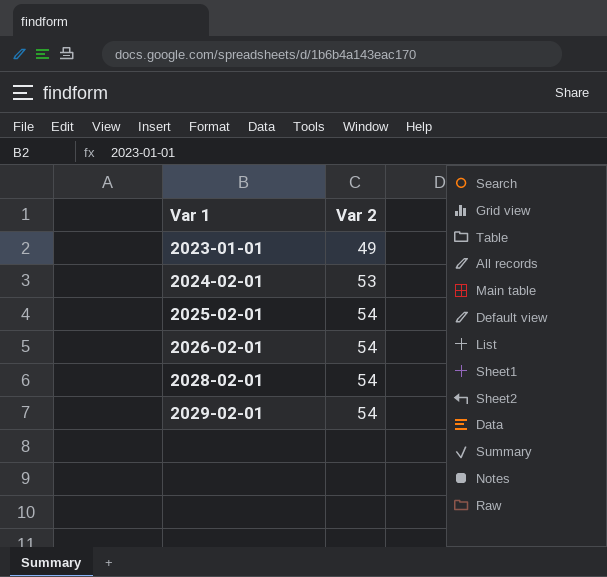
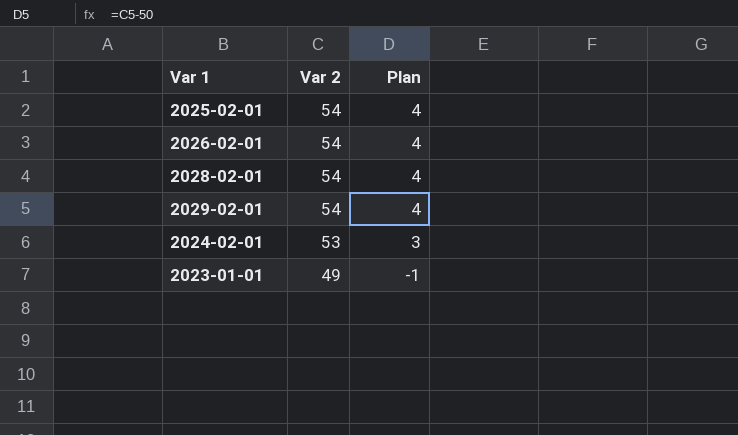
row order: Var 1 ascending -> Var 2 descending
column Plan | formula: none -> [Var 2] - 50

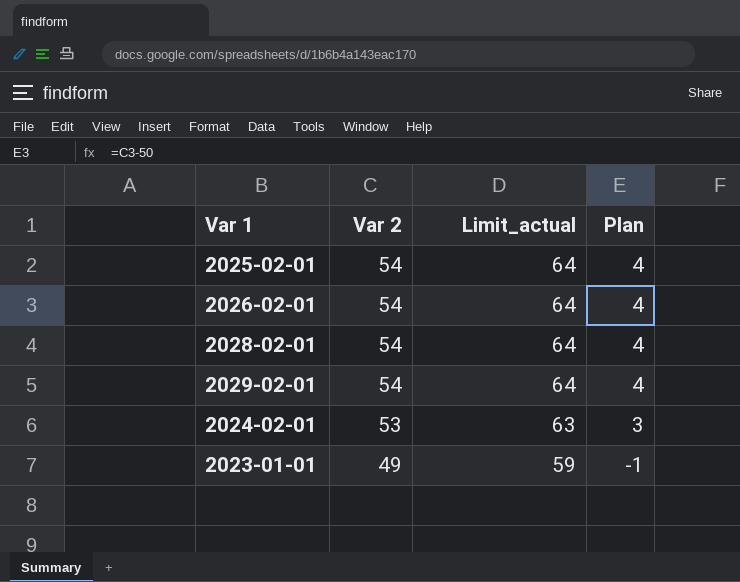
column Limit_actual | formula: none -> [Var 2] + 10

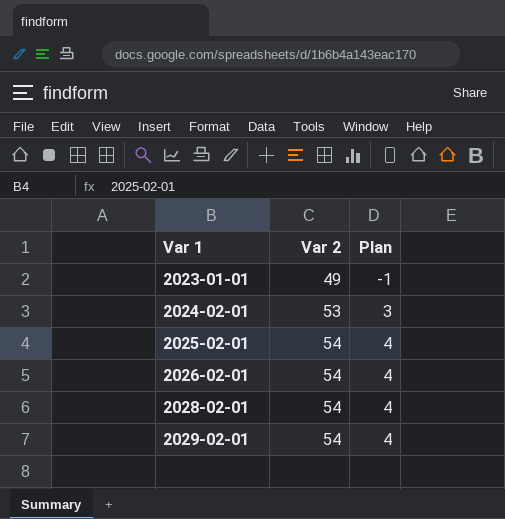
row order: Var 2 descending -> Var 1 ascending
column Limit_actual | formula: [Var 2] + 10 -> none

